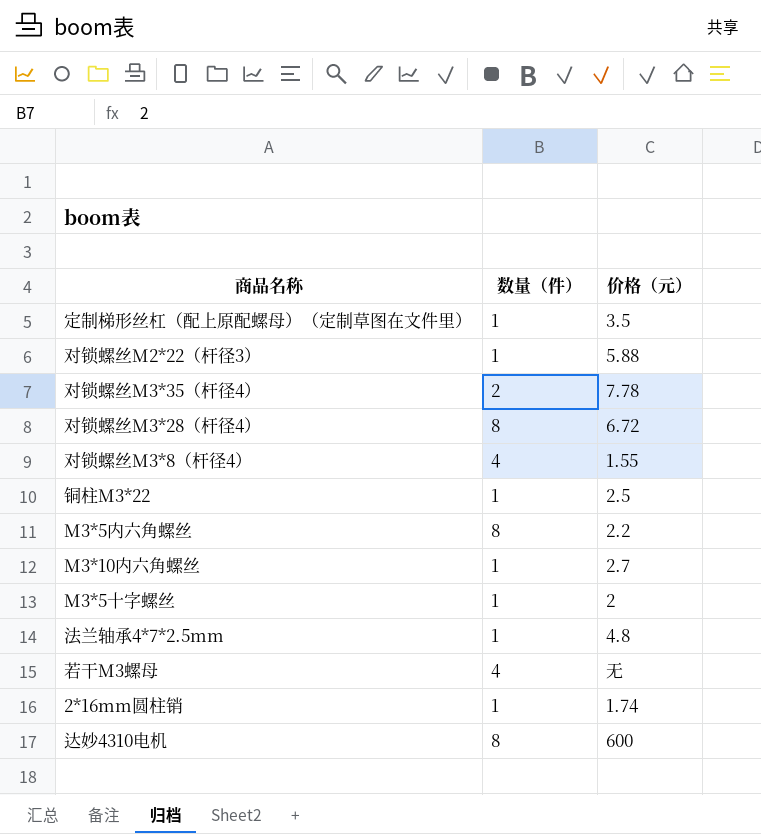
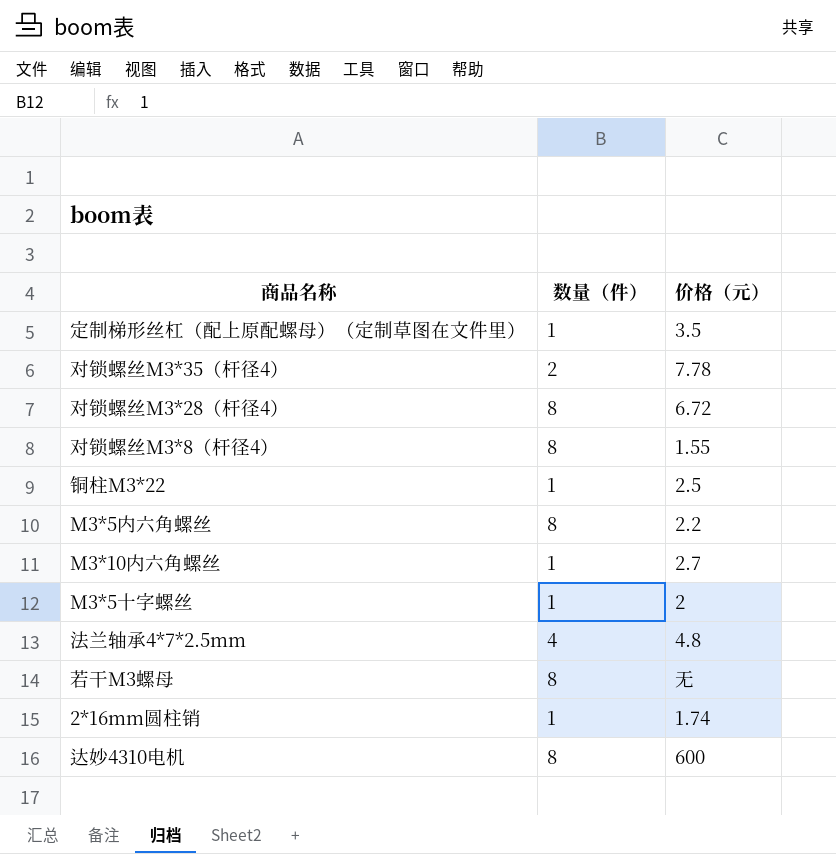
row 对锁螺丝M2*22（杆径3）: 1 | 5.88 -> none
对锁螺丝M3*8（杆径4） | 数量（件）: 4 -> 8
法兰轴承4*7*2.5mm | 数量（件）: 1 -> 4
若干M3螺母 | 数量（件）: 4 -> 8

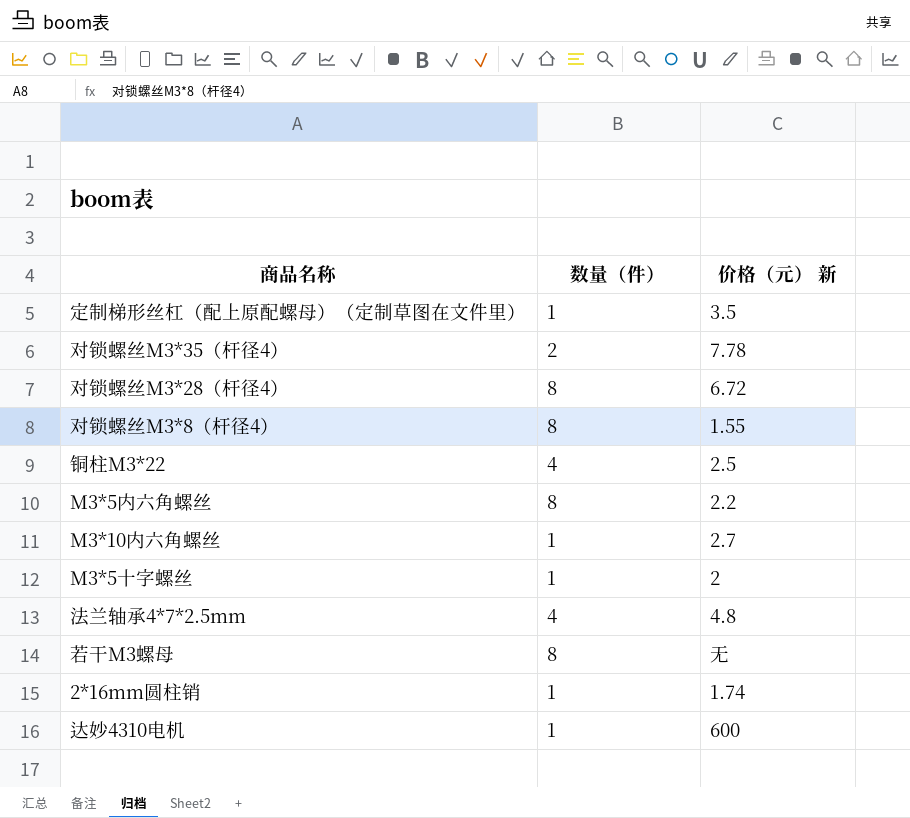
column name: 价格（元） -> 价格（元） 新
铜柱M3*22 | 数量（件）: 1 -> 4
达妙4310电机 | 数量（件）: 8 -> 1

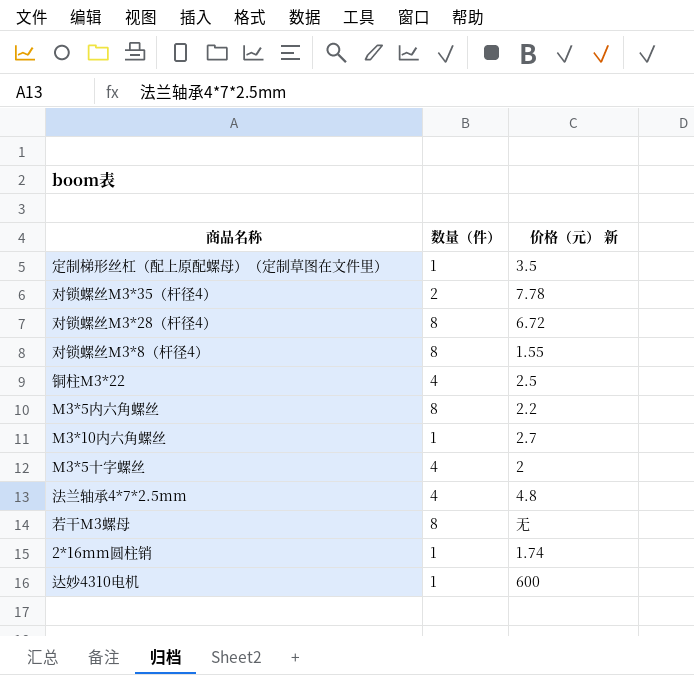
M3*5十字螺丝 | 数量（件）: 1 -> 4

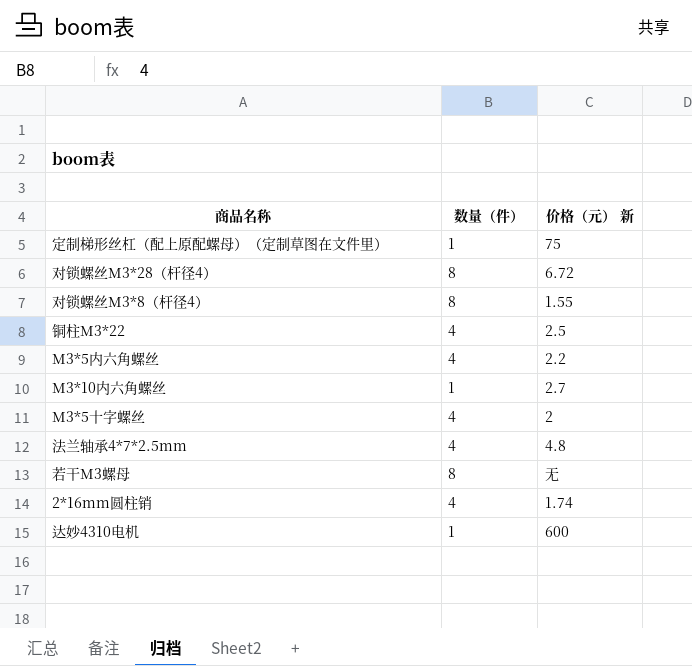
row 对锁螺丝M3*35（杆径4）: 2 | 7.78 -> none
定制梯形丝杠（配上原配螺母）（定制草图在文件里） | 价格（元） 新: 3.5 -> 75
M3*5内六角螺丝 | 数量（件）: 8 -> 4
2*16mm圆柱销 | 数量（件）: 1 -> 4

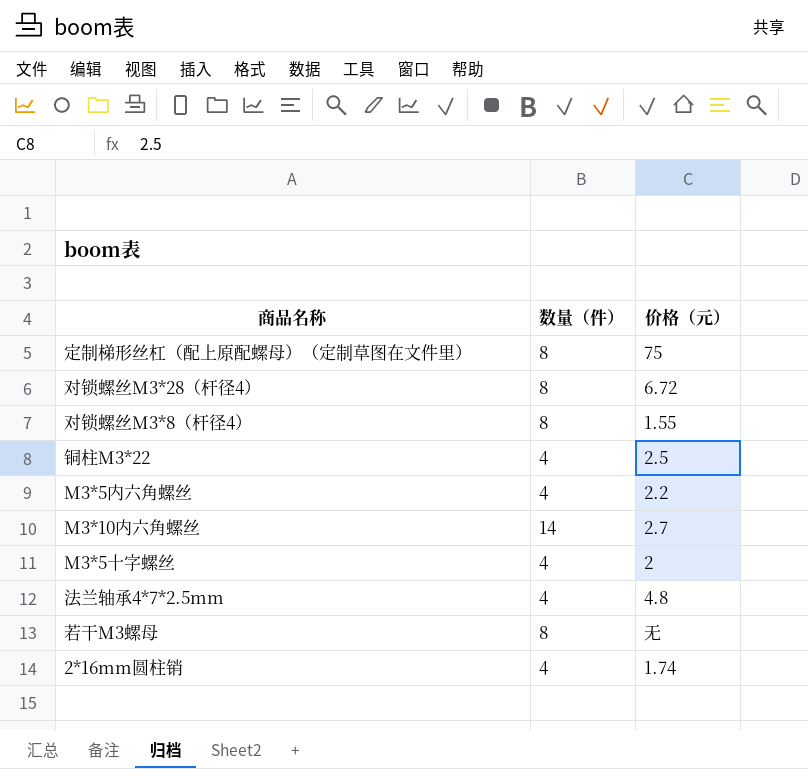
column name: 价格（元） 新 -> 价格（元）
row 达妙4310电机: 1 | 600 -> none
定制梯形丝杠（配上原配螺母）（定制草图在文件里） | 数量（件）: 1 -> 8
M3*10内六角螺丝 | 数量（件）: 1 -> 14

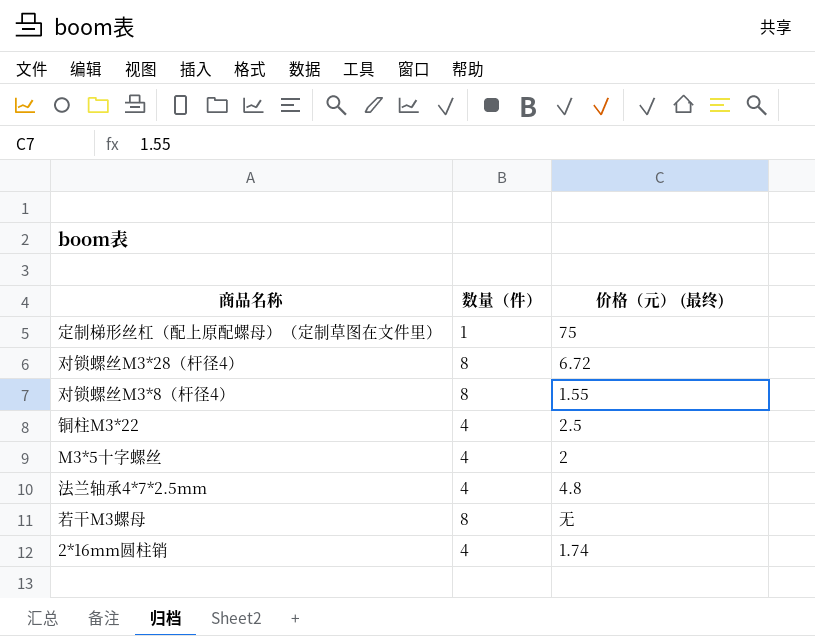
column name: 价格（元） -> 价格（元） (最终)
row M3*5内六角螺丝: 4 | 2.2 -> none
row M3*10内六角螺丝: 14 | 2.7 -> none
定制梯形丝杠（配上原配螺母）（定制草图在文件里） | 数量（件）: 8 -> 1

